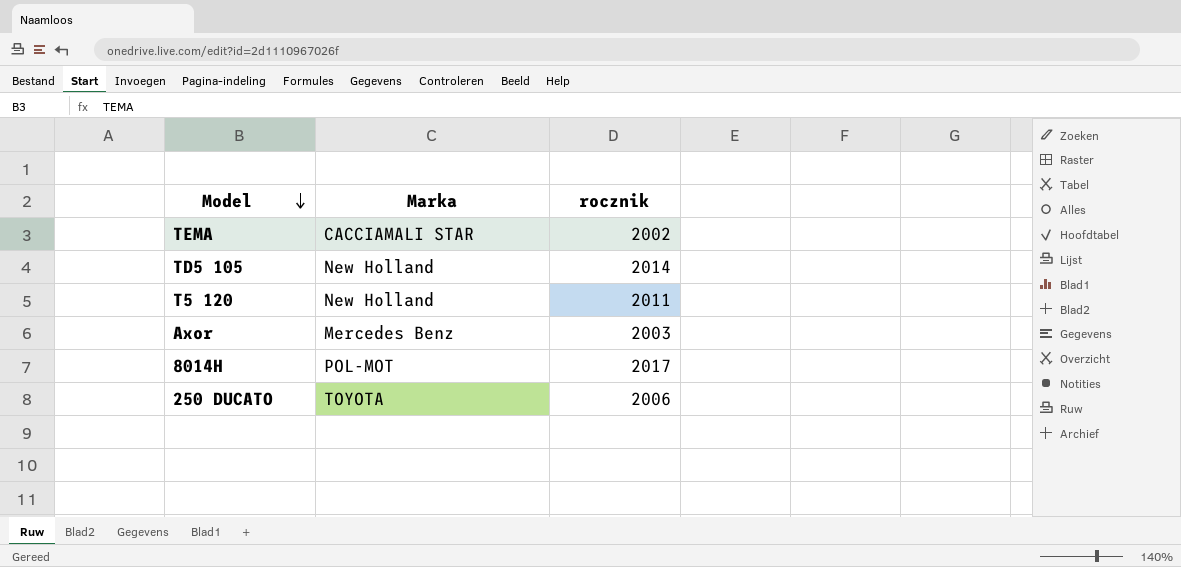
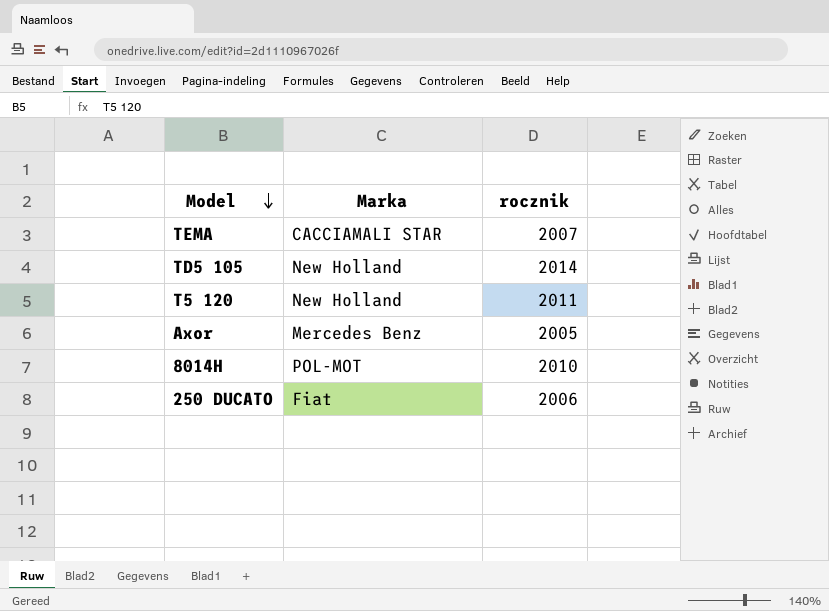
TEMA | rocznik: 2002 -> 2007
Axor | rocznik: 2003 -> 2005
8014H | rocznik: 2017 -> 2010
250 DUCATO | Marka: TOYOTA -> Fiat

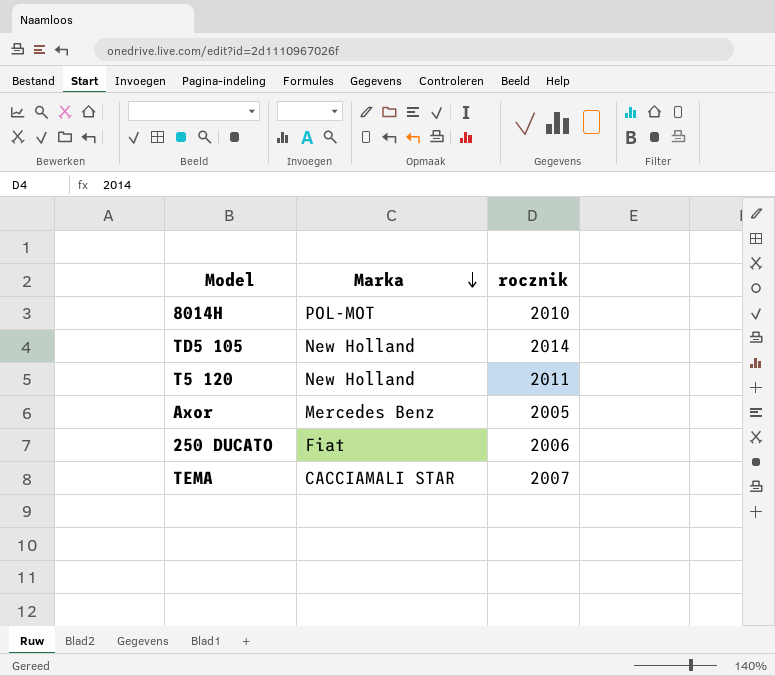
row order: Model descending -> Marka descending

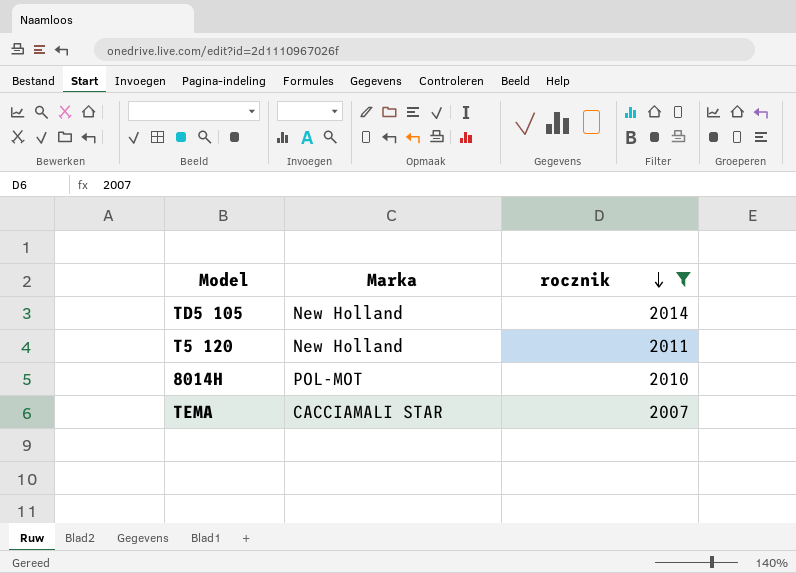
filter: none -> rocznik >= 2007
row order: Marka descending -> rocznik descending

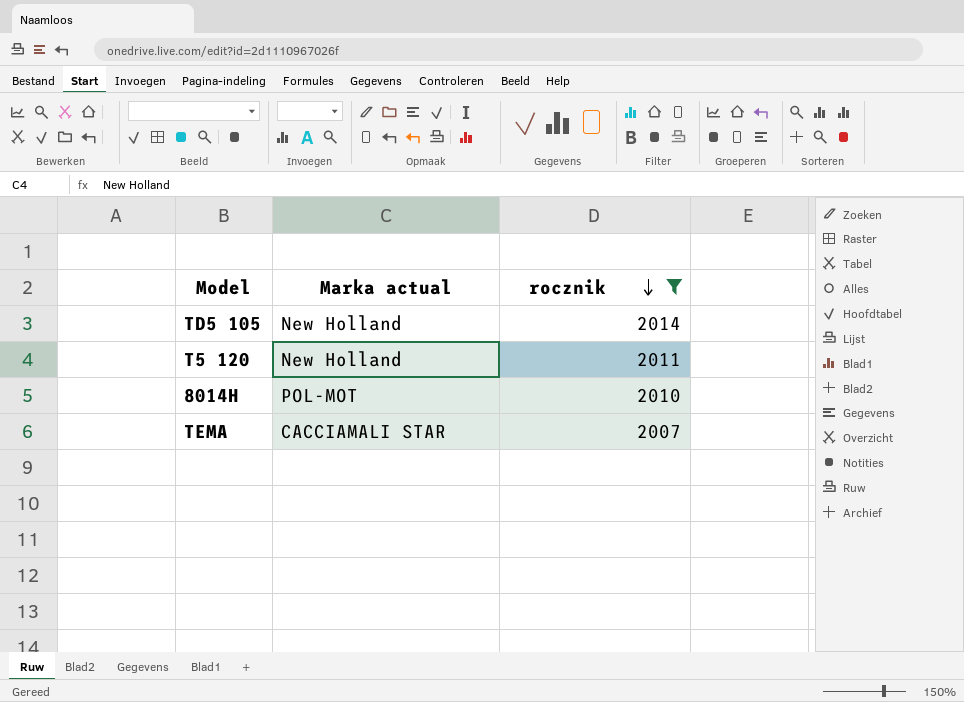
column name: Marka -> Marka actual

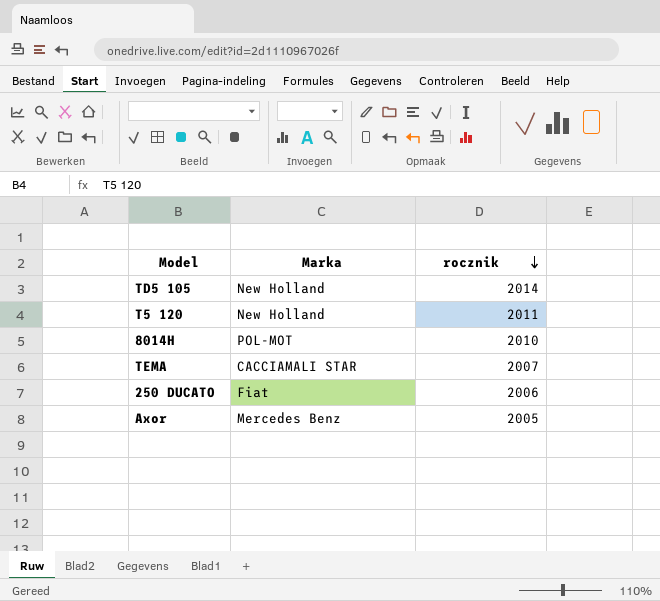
filter: rocznik >= 2007 -> none
column name: Marka actual -> Marka

